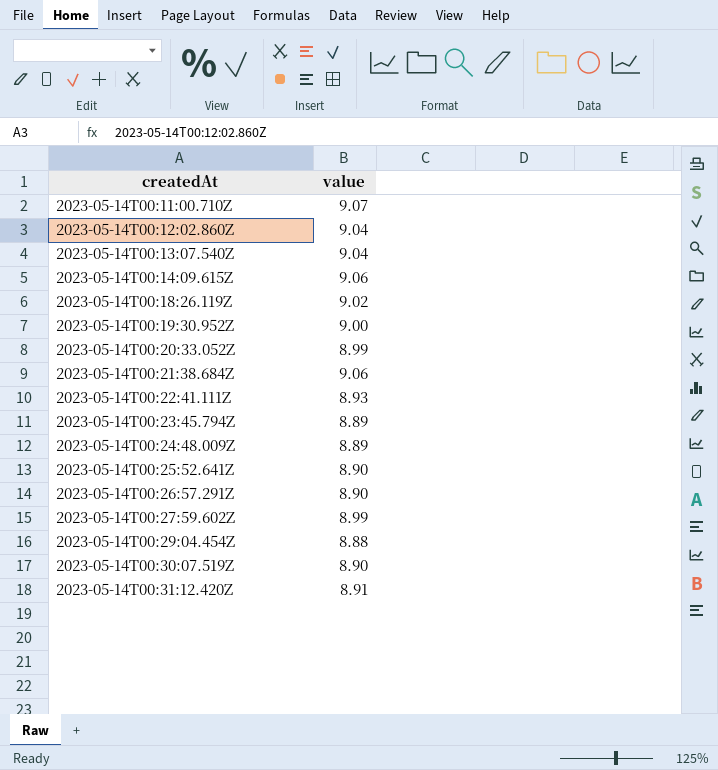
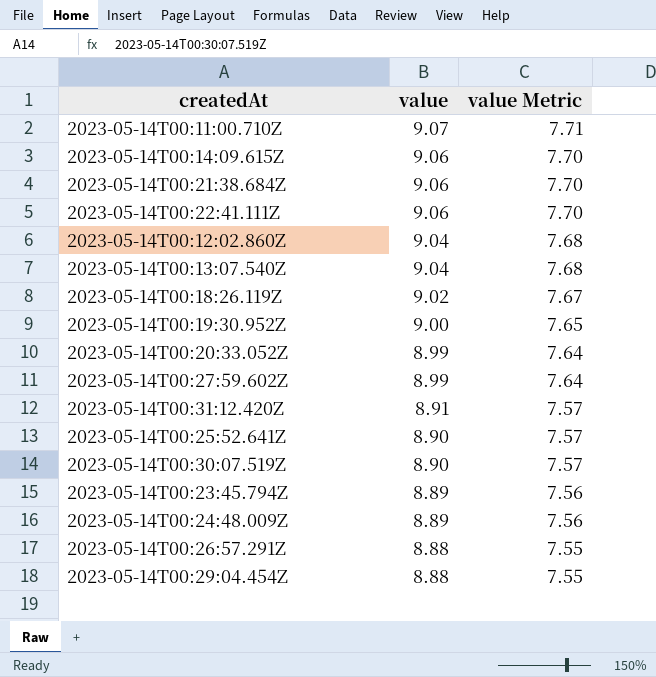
row order: createdAt ascending -> value descending
column value Metric | formula: none -> [value] * 0.85
2023-05-14T00:22:41.111Z | value: 8.93 -> 9.06
2023-05-14T00:26:57.291Z | value: 8.90 -> 8.88

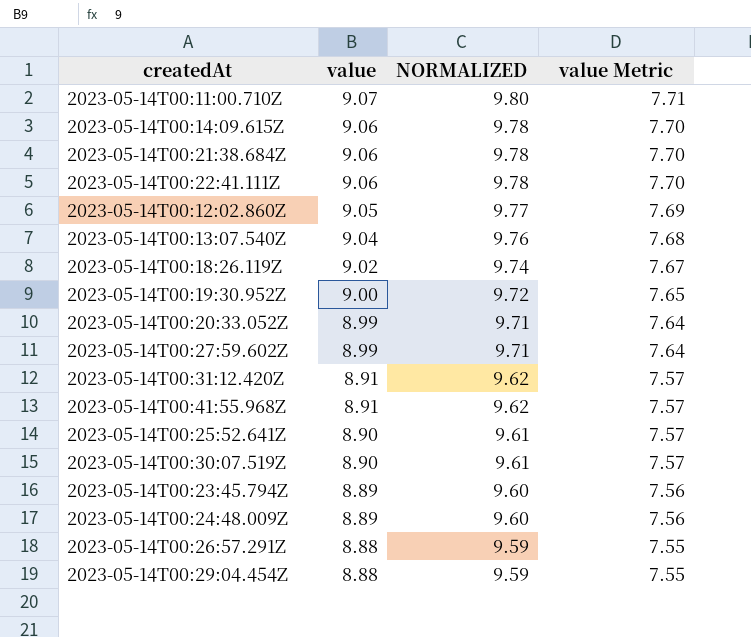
column NORMALIZED | formula: none -> [value] * 1.08
2023-05-14T00:12:02.860Z | value: 9.04 -> 9.05
2023-05-14T00:12:02.860Z | value Metric: 7.68 -> 7.69
row 2023-05-14T00:41:55.968Z: none -> 8.91 | 9.62 | 7.57

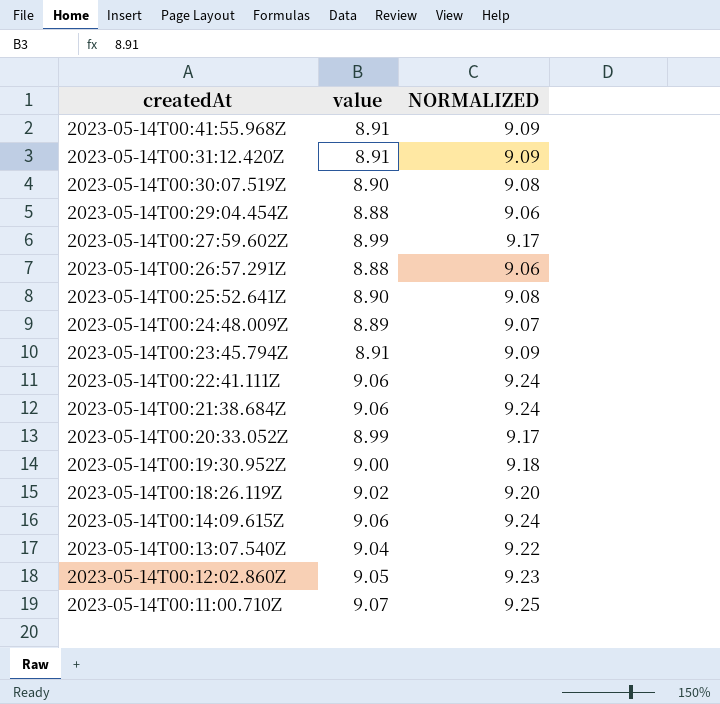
row order: value descending -> createdAt descending
column value Metric | formula: [value] * 0.85 -> none
column NORMALIZED | formula: [value] * 1.08 -> [value] * 1.02
2023-05-14T00:23:45.794Z | value: 8.89 -> 8.91

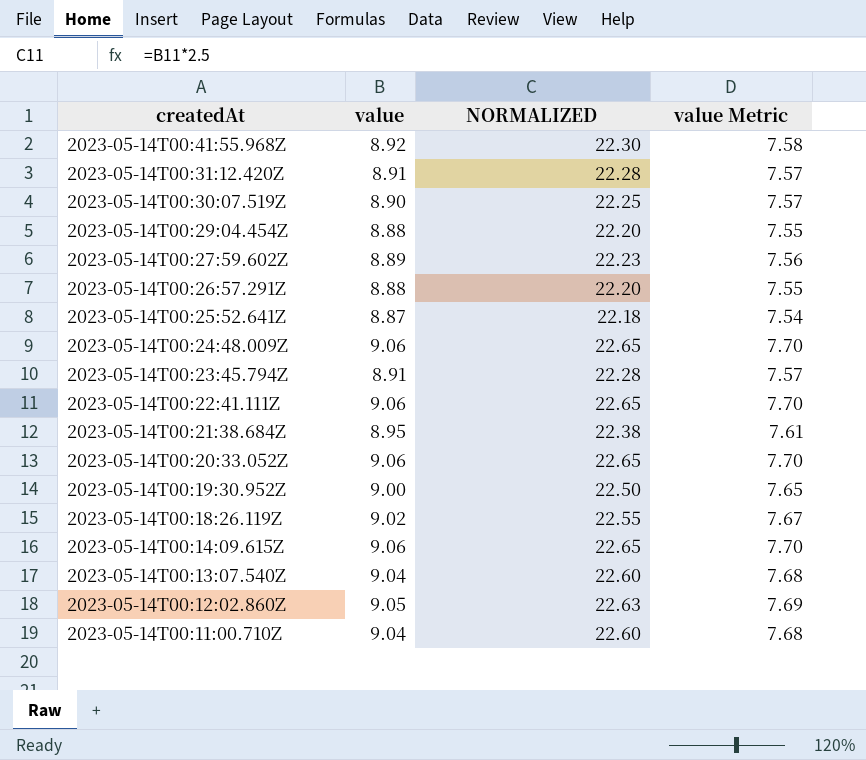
column NORMALIZED | formula: [value] * 1.02 -> [value] * 2.5
column value Metric | formula: none -> [value] * 0.85
2023-05-14T00:41:55.968Z | value: 8.91 -> 8.92
2023-05-14T00:27:59.602Z | value: 8.99 -> 8.89
2023-05-14T00:25:52.641Z | value: 8.90 -> 8.87
2023-05-14T00:24:48.009Z | value: 8.89 -> 9.06
2023-05-14T00:21:38.684Z | value: 9.06 -> 8.95
2023-05-14T00:20:33.052Z | value: 8.99 -> 9.06
2023-05-14T00:11:00.710Z | value: 9.07 -> 9.04

